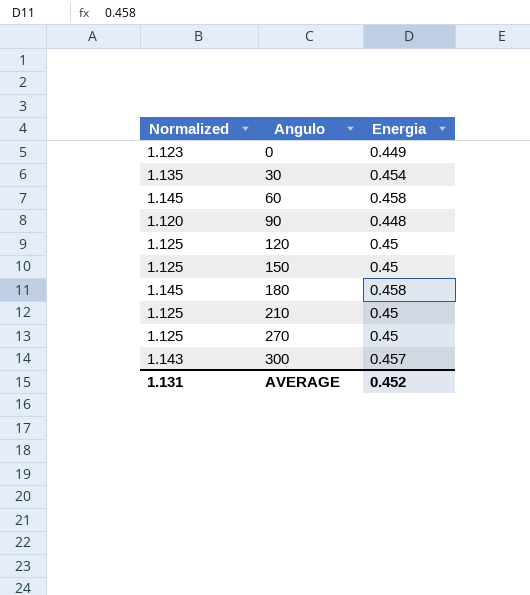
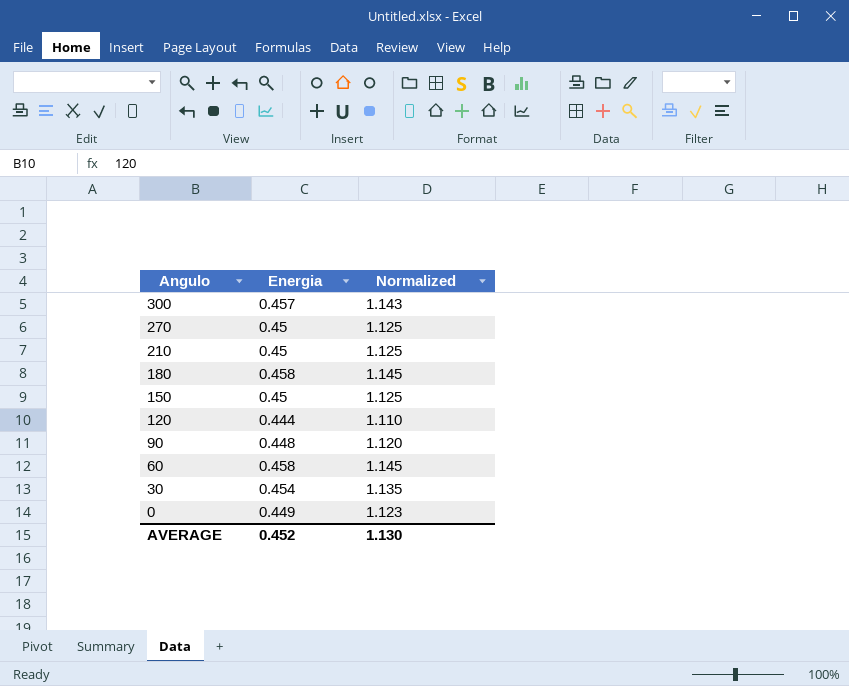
row order: Angulo ascending -> Angulo descending
column Normalized | position: 1 -> 3
120 | Energia: 0.45 -> 0.444
120 | Normalized: 1.125 -> 1.110
AVERAGE | Normalized: 1.131 -> 1.130

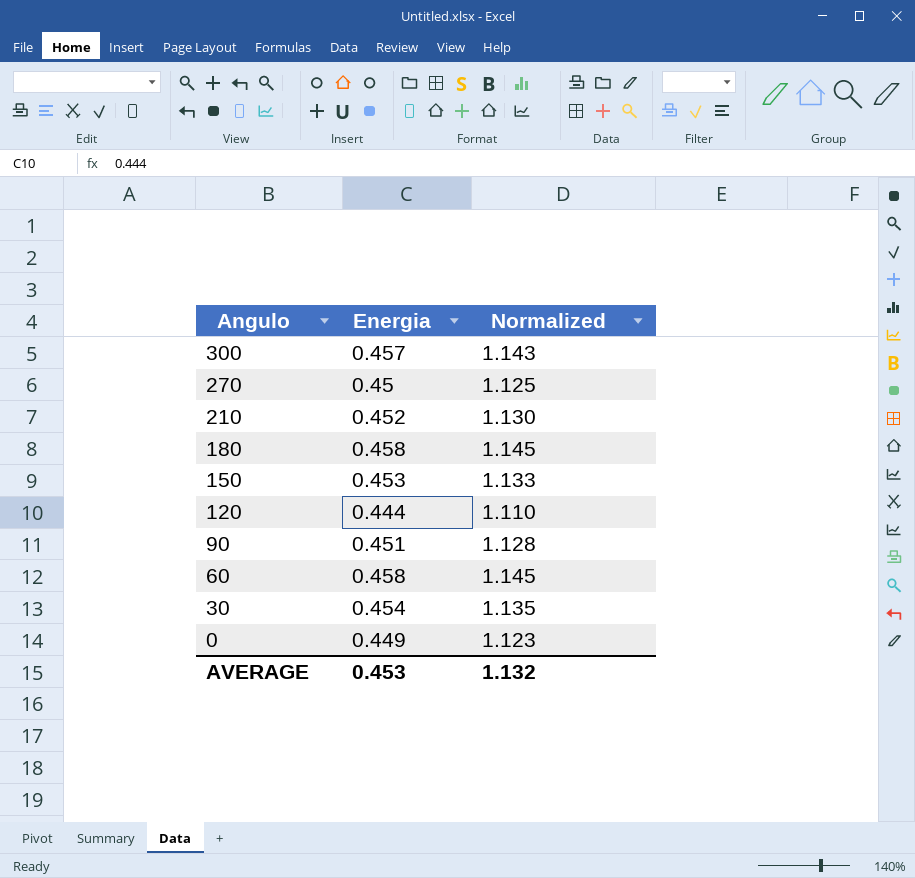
210 | Energia: 0.45 -> 0.452
210 | Normalized: 1.125 -> 1.130
150 | Energia: 0.45 -> 0.453
150 | Normalized: 1.125 -> 1.133
90 | Energia: 0.448 -> 0.451
90 | Normalized: 1.120 -> 1.128
AVERAGE | Energia: 0.452 -> 0.453
AVERAGE | Normalized: 1.130 -> 1.132

